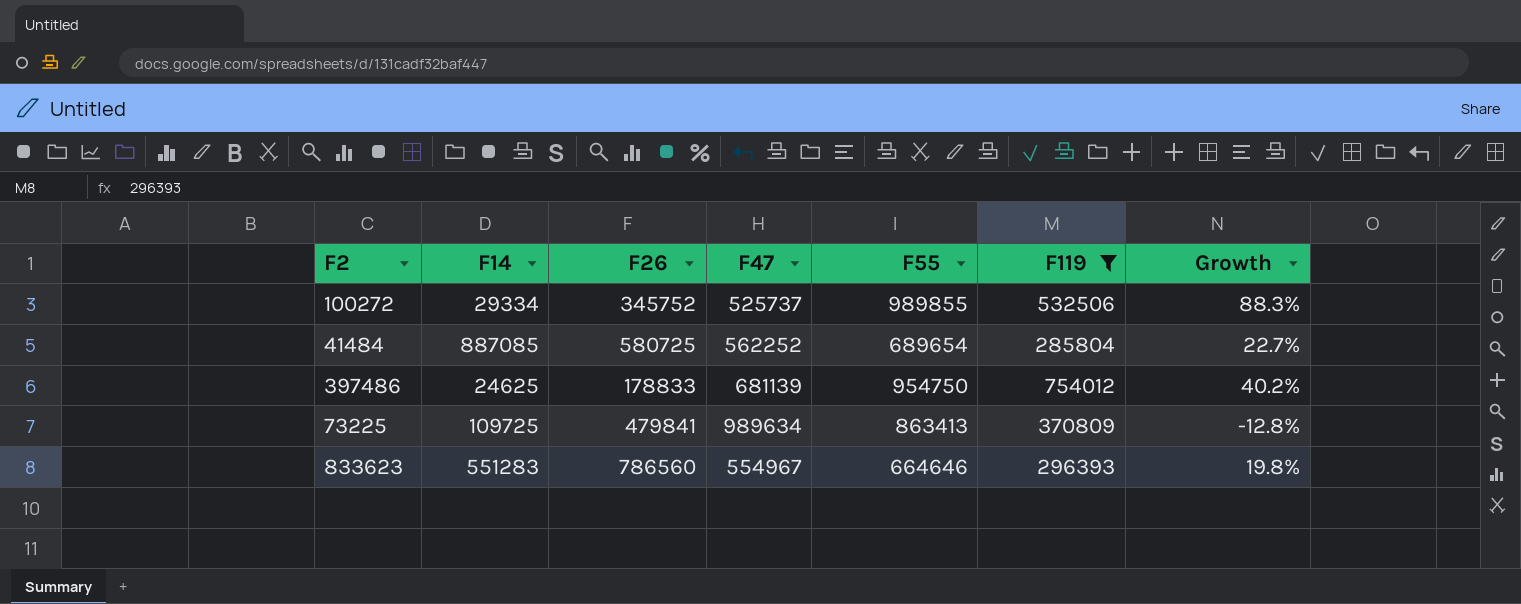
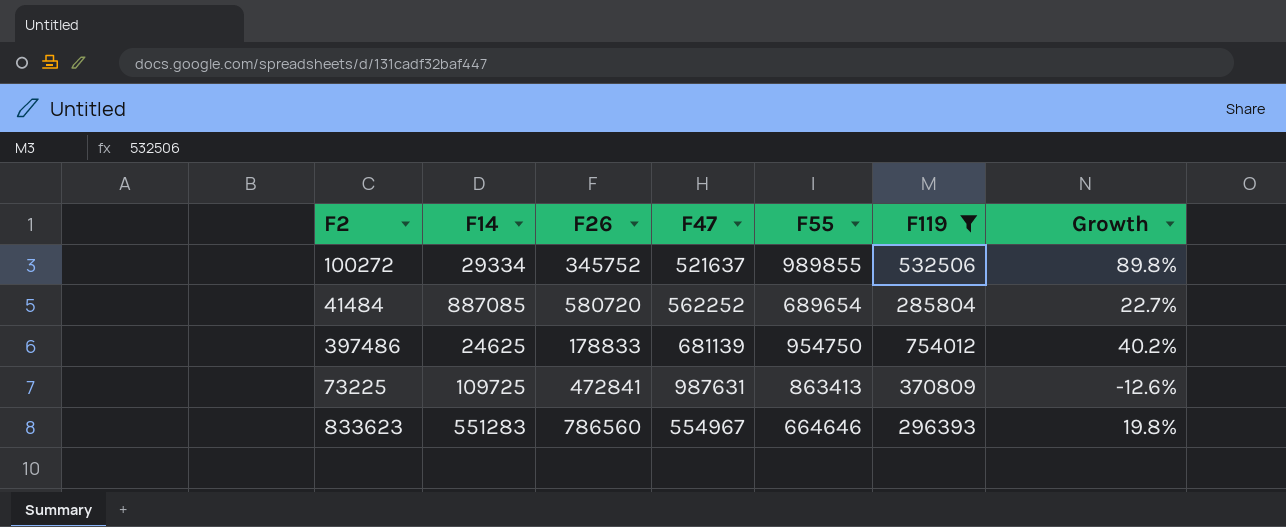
100272 | F47: 525737 -> 521637
100272 | Growth: 88.3% -> 89.8%
41484 | F26: 580725 -> 580720
73225 | F26: 479841 -> 472841
73225 | F47: 989634 -> 987631
73225 | Growth: -12.8% -> -12.6%

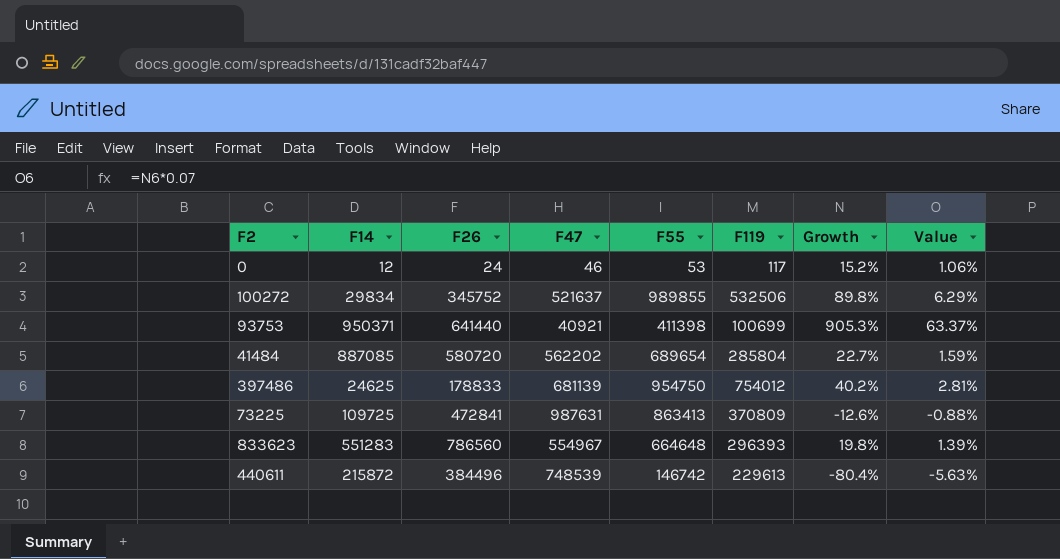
filter: F119 >= 285804 -> none
column Value | formula: none -> [Growth] * 0.07
100272 | F14: 29334 -> 29834
41484 | F47: 562252 -> 562202
833623 | F55: 664646 -> 664648

